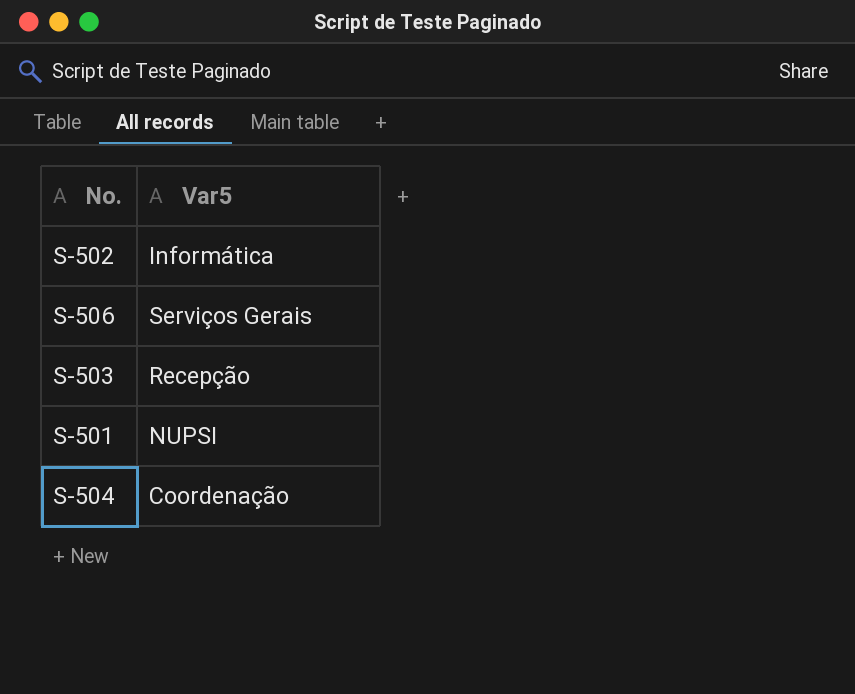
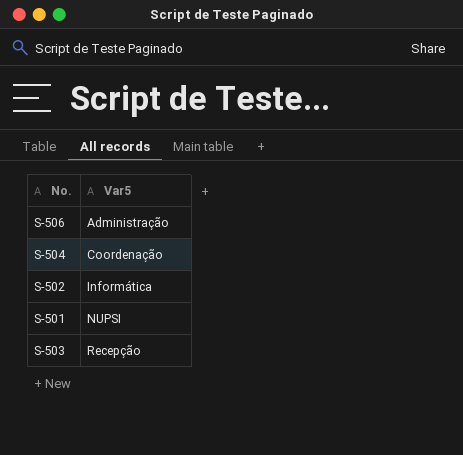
row order: none -> Var5 ascending
S-506 | Var5: Serviços Gerais -> Administração

